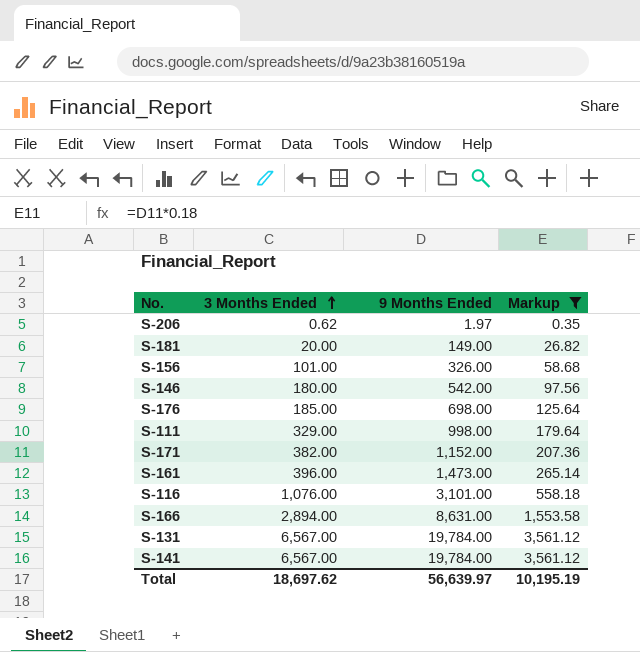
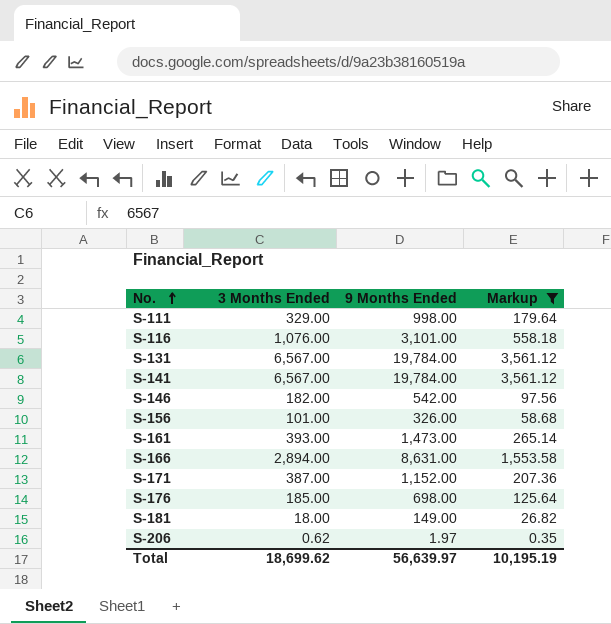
row order: 3 Months Ended ascending -> No. ascending
S-146 | 3 Months Ended: 180.00 -> 182.00
S-161 | 3 Months Ended: 396.00 -> 393.00
S-171 | 3 Months Ended: 382.00 -> 387.00
S-181 | 3 Months Ended: 20.00 -> 18.00
Total | 3 Months Ended: 18,697.62 -> 18,699.62

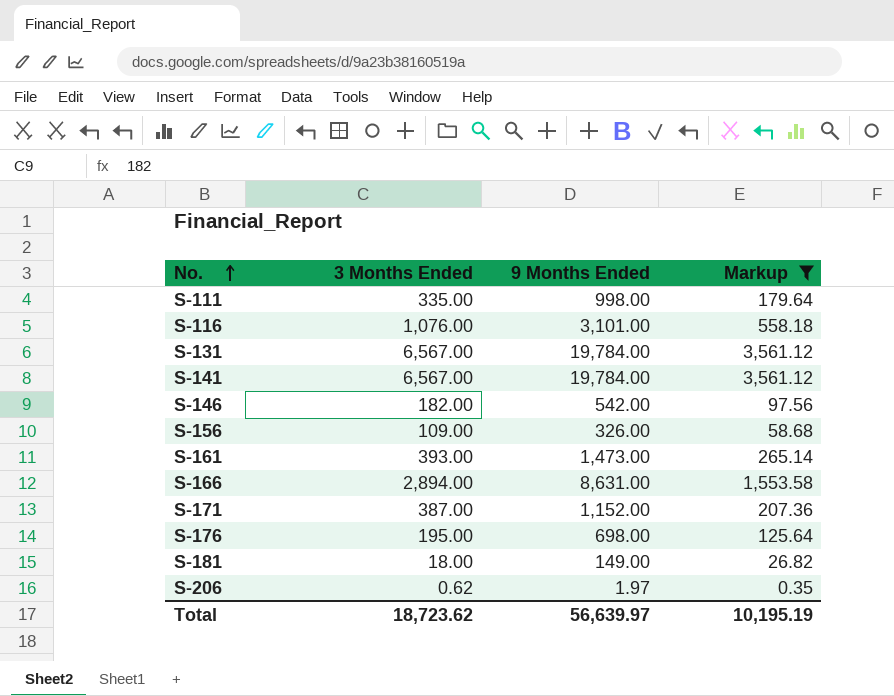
S-111 | 3 Months Ended: 329.00 -> 335.00
S-156 | 3 Months Ended: 101.00 -> 109.00
S-176 | 3 Months Ended: 185.00 -> 195.00
Total | 3 Months Ended: 18,699.62 -> 18,723.62

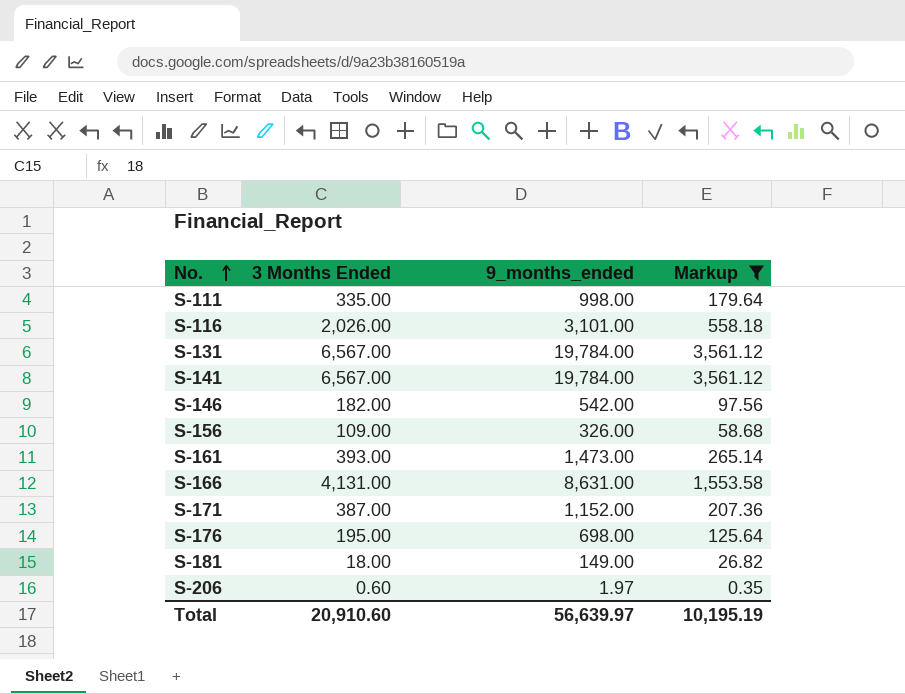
column name: 9 Months Ended -> 9_months_ended
S-116 | 3 Months Ended: 1,076.00 -> 2,026.00
S-166 | 3 Months Ended: 2,894.00 -> 4,131.00
S-206 | 3 Months Ended: 0.62 -> 0.60
Total | 3 Months Ended: 18,723.62 -> 20,910.60

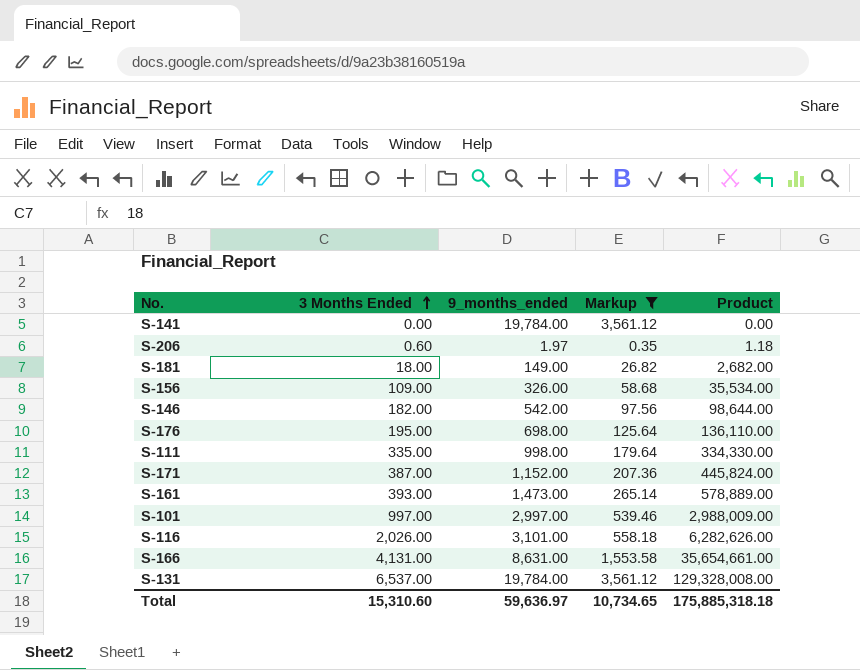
row order: No. ascending -> 3 Months Ended ascending
column Product | formula: none -> [3 Months Ended] * [9_months_ended]
S-141 | 3 Months Ended: 6,567.00 -> 0.00
row S-101: none -> 997.00 | 2,997.00 | 539.46 | 2,988,009.00
S-131 | 3 Months Ended: 6,567.00 -> 6,537.00
Total | 3 Months Ended: 20,910.60 -> 15,310.60
Total | 9_months_ended: 56,639.97 -> 59,636.97
Total | Markup: 10,195.19 -> 10,734.65

